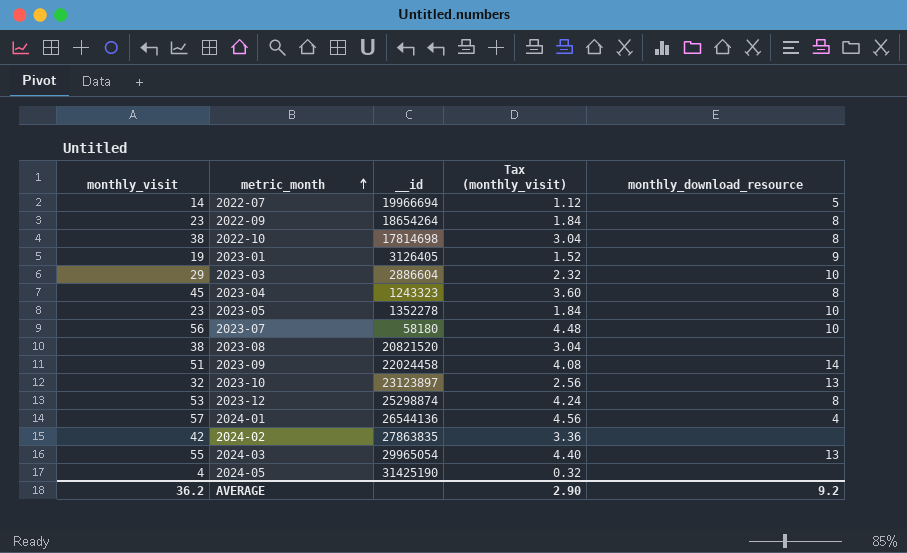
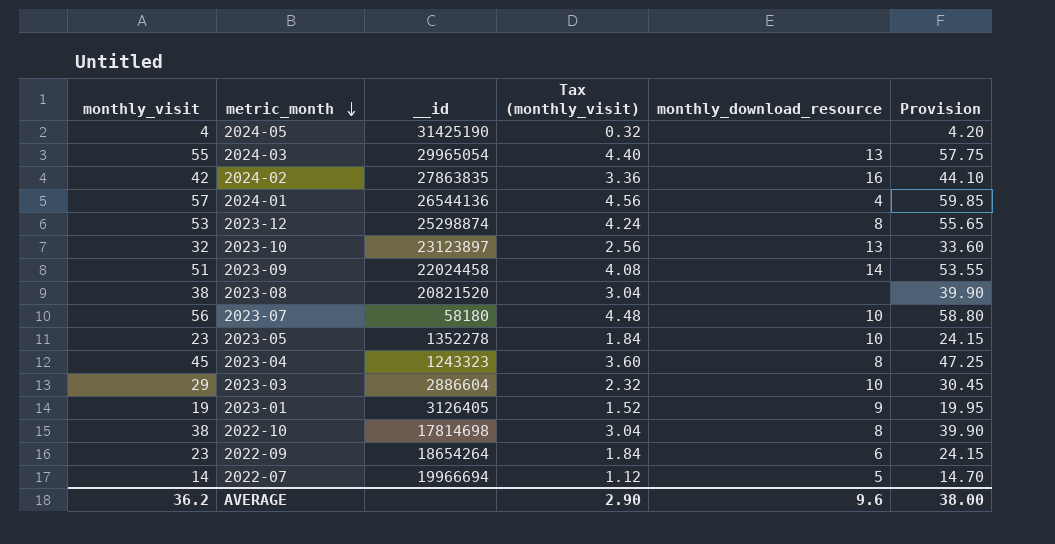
row order: metric_month ascending -> metric_month descending
column Provision | formula: none -> [monthly_visit] * 1.05
2024-02 | monthly_download_resource: none -> 16
2022-09 | monthly_download_resource: 8 -> 6
AVERAGE | monthly_download_resource: 9.2 -> 9.6

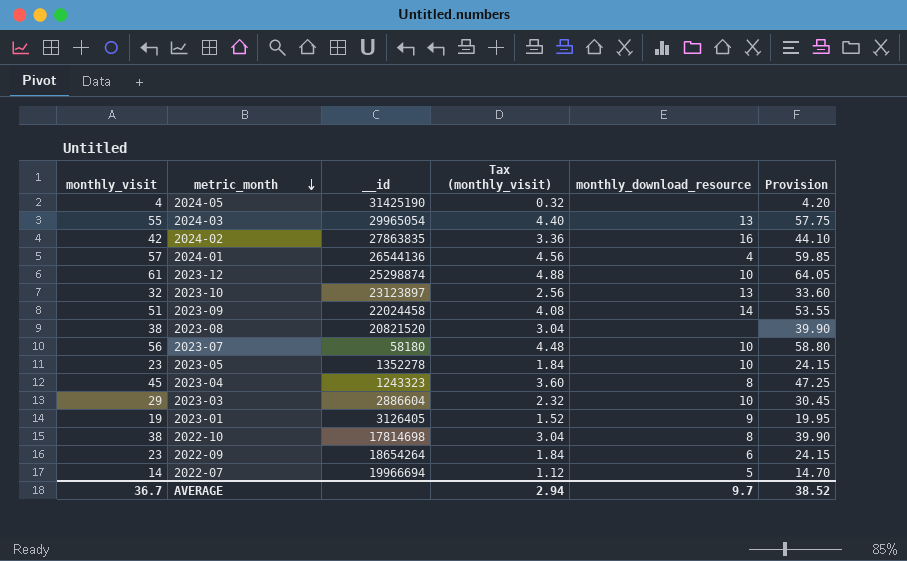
2023-12 | monthly_visit: 53 -> 61
2023-12 | Tax (monthly_visit): 4.24 -> 4.88
2023-12 | monthly_download_resource: 8 -> 10
2023-12 | Provision: 55.65 -> 64.05
AVERAGE | monthly_visit: 36.2 -> 36.7
AVERAGE | Tax (monthly_visit): 2.90 -> 2.94
AVERAGE | monthly_download_resource: 9.6 -> 9.7
AVERAGE | Provision: 38.00 -> 38.52

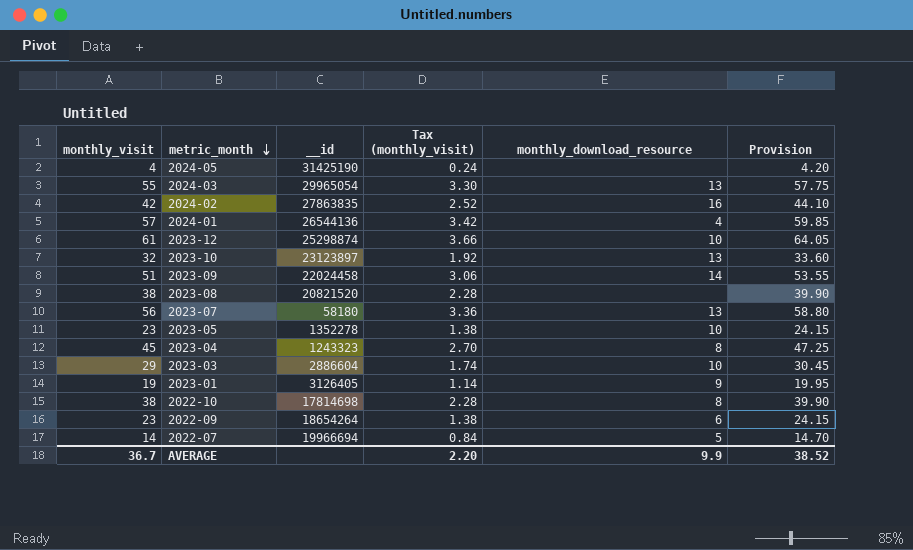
column Tax (monthly_visit) | formula: [monthly_visit] * 0.08 -> [monthly_visit] * 0.06
2023-07 | monthly_download_resource: 10 -> 13
AVERAGE | Tax (monthly_visit): 2.94 -> 2.20
AVERAGE | monthly_download_resource: 9.7 -> 9.9

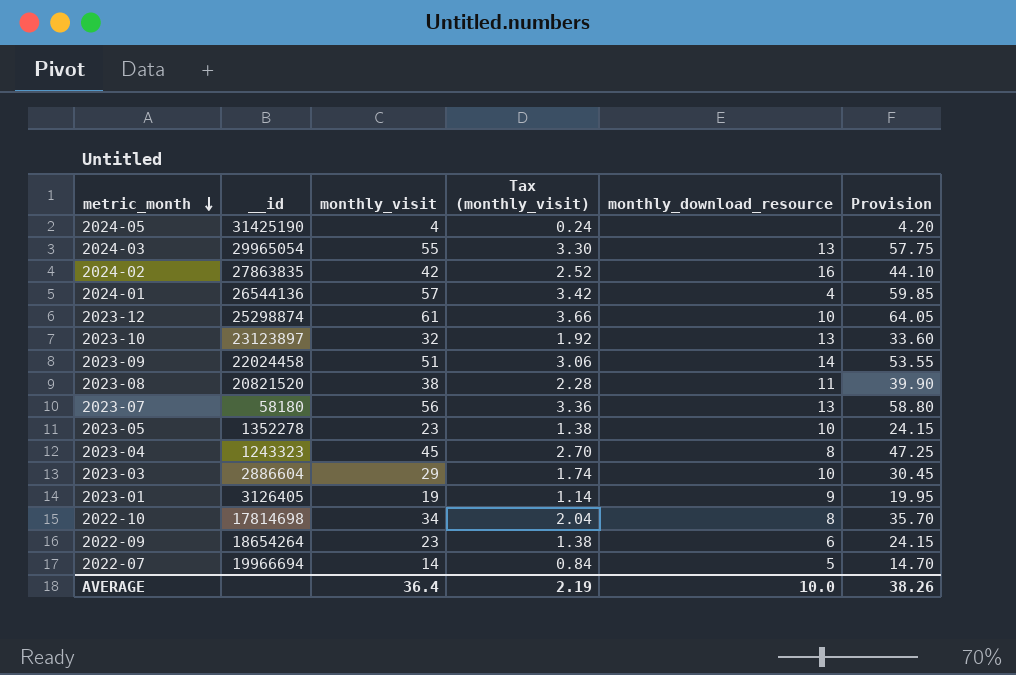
column monthly_visit | position: 1 -> 3
2023-08 | monthly_download_resource: none -> 11
2022-10 | monthly_visit: 38 -> 34
2022-10 | Tax (monthly_visit): 2.28 -> 2.04
2022-10 | Provision: 39.90 -> 35.70
AVERAGE | monthly_visit: 36.7 -> 36.4
AVERAGE | Tax (monthly_visit): 2.20 -> 2.19
AVERAGE | monthly_download_resource: 9.9 -> 10.0
AVERAGE | Provision: 38.52 -> 38.26

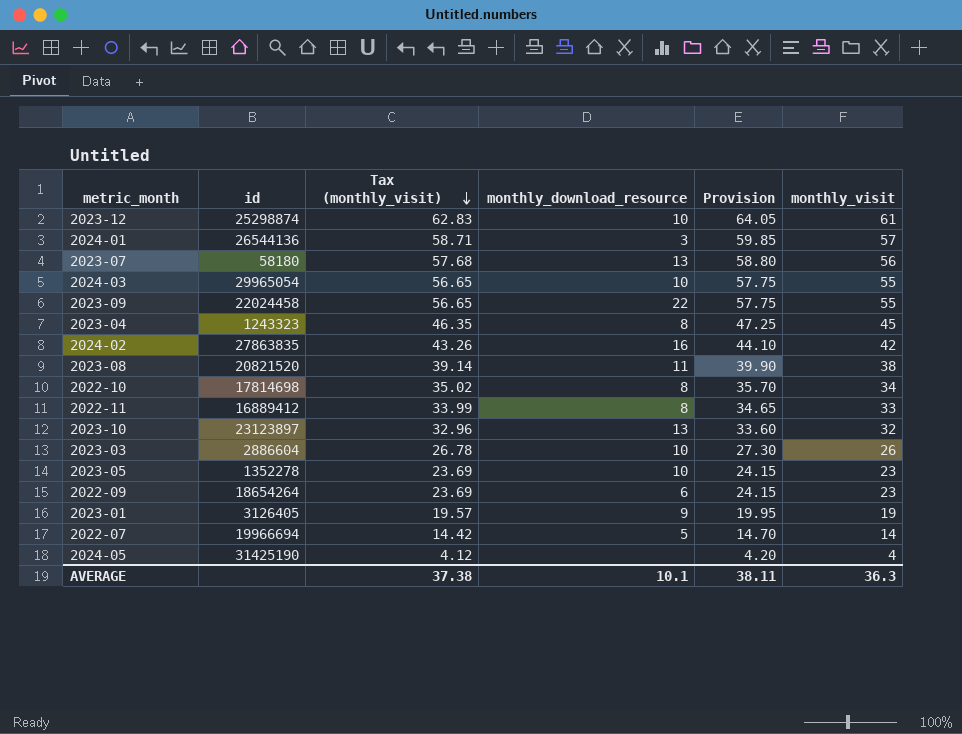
row order: metric_month descending -> Tax (monthly_visit) descending
column name: __id -> id
column Tax (monthly_visit) | formula: [monthly_visit] * 0.06 -> [monthly_visit] * 1.03
column monthly_visit | position: 3 -> 6
2024-01 | monthly_download_resource: 4 -> 3
2024-03 | monthly_download_resource: 13 -> 10
2023-09 | monthly_download_resource: 14 -> 22
2023-09 | Provision: 53.55 -> 57.75
2023-09 | monthly_visit: 51 -> 55
row 2022-11: none -> 16889412 | 33.99 | 8 | 34.65 | 33
2023-03 | Provision: 30.45 -> 27.30
2023-03 | monthly_visit: 29 -> 26
AVERAGE | Tax (monthly_visit): 2.19 -> 37.38
AVERAGE | monthly_download_resource: 10.0 -> 10.1
AVERAGE | Provision: 38.26 -> 38.11
AVERAGE | monthly_visit: 36.4 -> 36.3

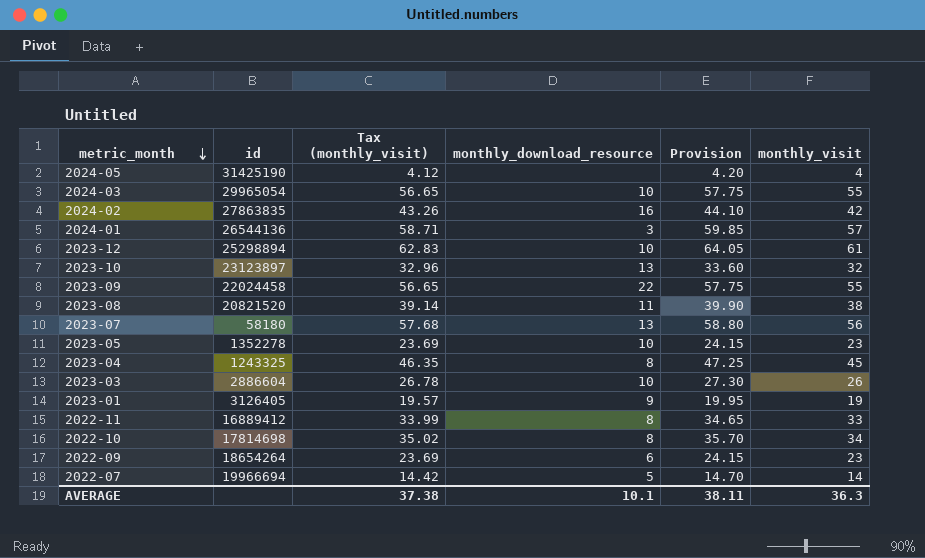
row order: Tax (monthly_visit) descending -> metric_month descending
2023-12 | id: 25298874 -> 25298894
2023-04 | id: 1243323 -> 1243325

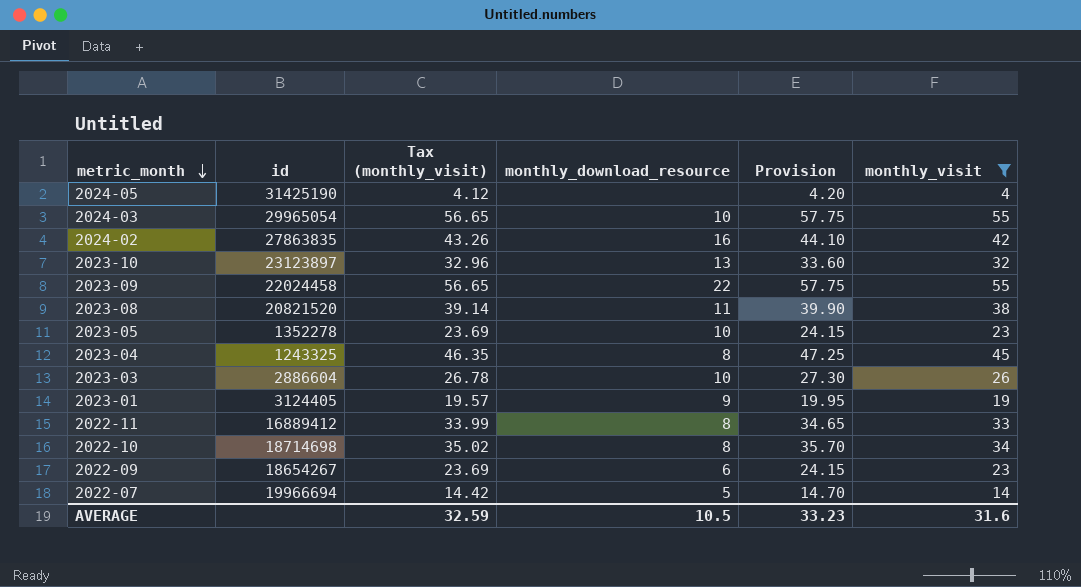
filter: none -> monthly_visit <= 55
2023-01 | id: 3126405 -> 3124405
2022-10 | id: 17814698 -> 18714698
2022-09 | id: 18654264 -> 18654267
AVERAGE | Tax (monthly_visit): 37.38 -> 32.59
AVERAGE | monthly_download_resource: 10.1 -> 10.5
AVERAGE | Provision: 38.11 -> 33.23
AVERAGE | monthly_visit: 36.3 -> 31.6

